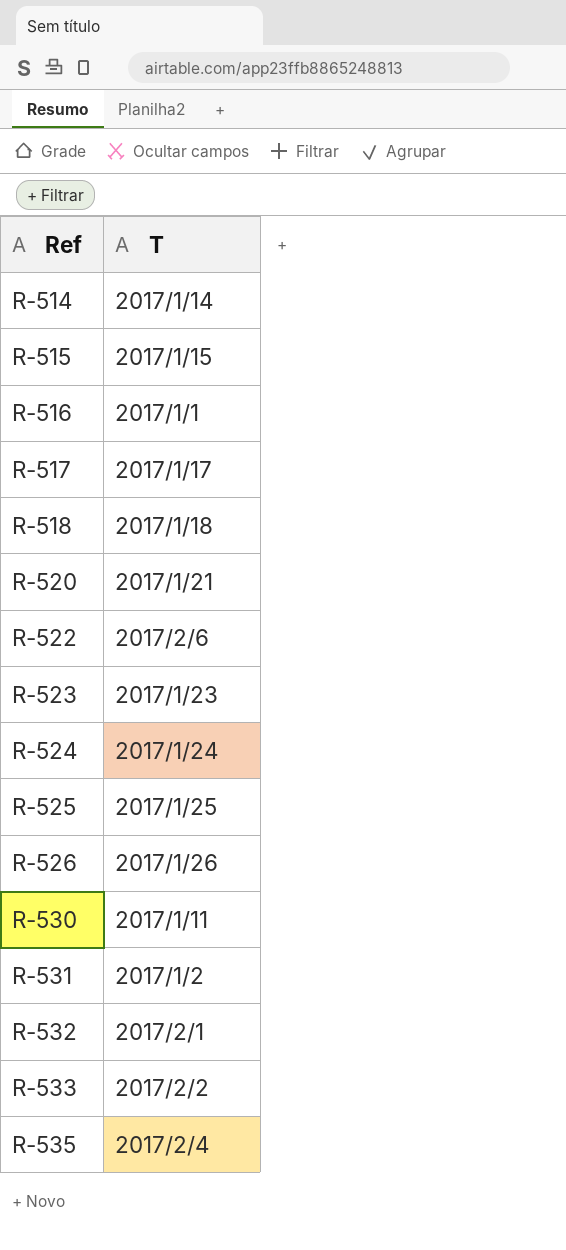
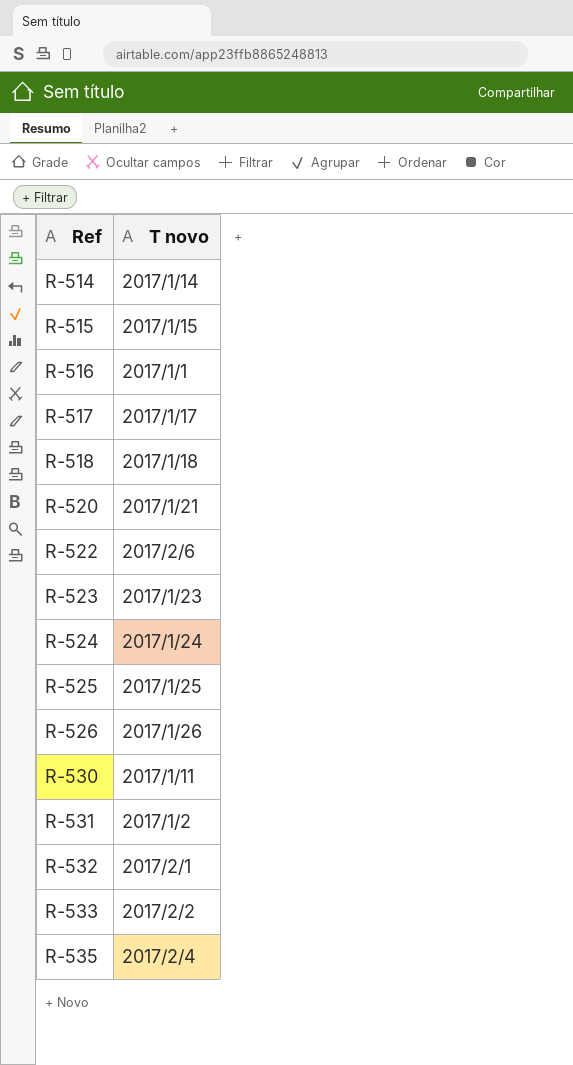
column name: T -> T novo

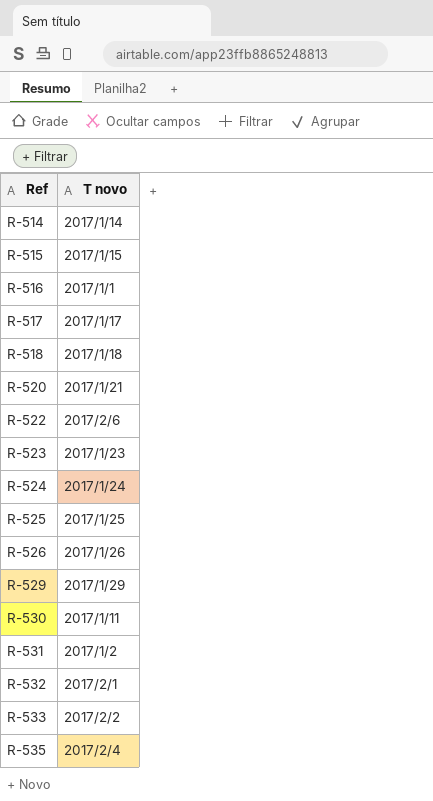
row R-529: none -> 2017/1/29

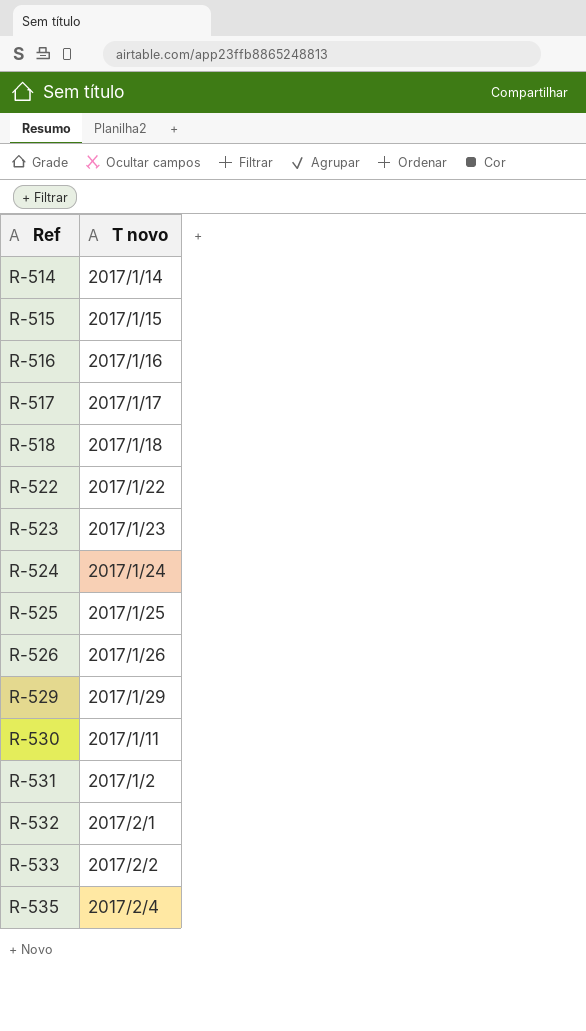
row R-520: 2017/1/21 -> none
R-516 | T novo: 2017/1/1 -> 2017/1/16
R-522 | T novo: 2017/2/6 -> 2017/1/22

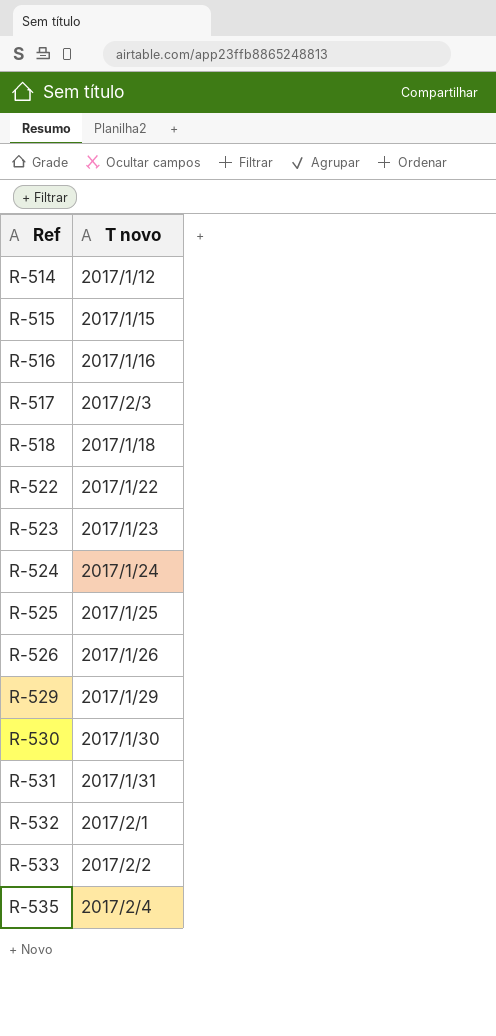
R-514 | T novo: 2017/1/14 -> 2017/1/12
R-517 | T novo: 2017/1/17 -> 2017/2/3
R-530 | T novo: 2017/1/11 -> 2017/1/30
R-531 | T novo: 2017/1/2 -> 2017/1/31

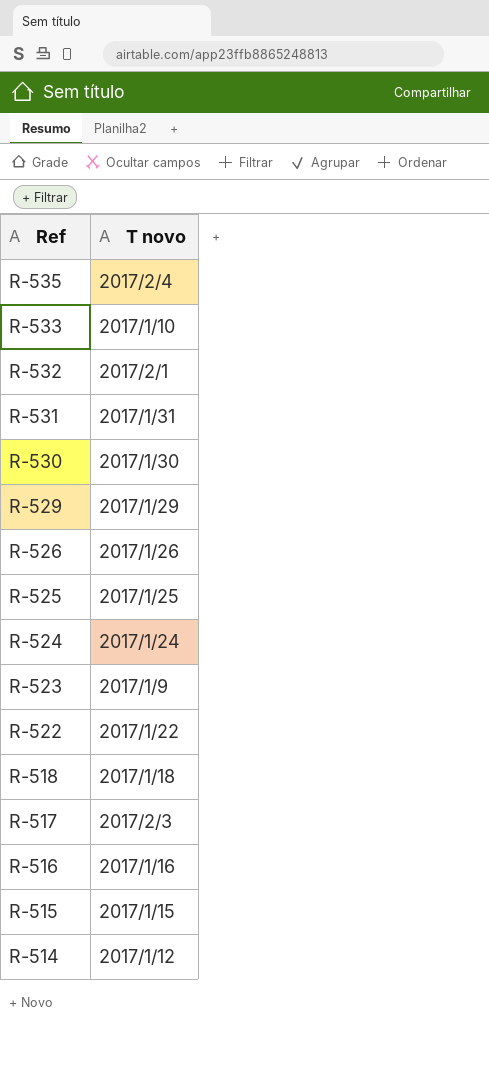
row order: Ref ascending -> Ref descending
R-533 | T novo: 2017/2/2 -> 2017/1/10
R-523 | T novo: 2017/1/23 -> 2017/1/9

